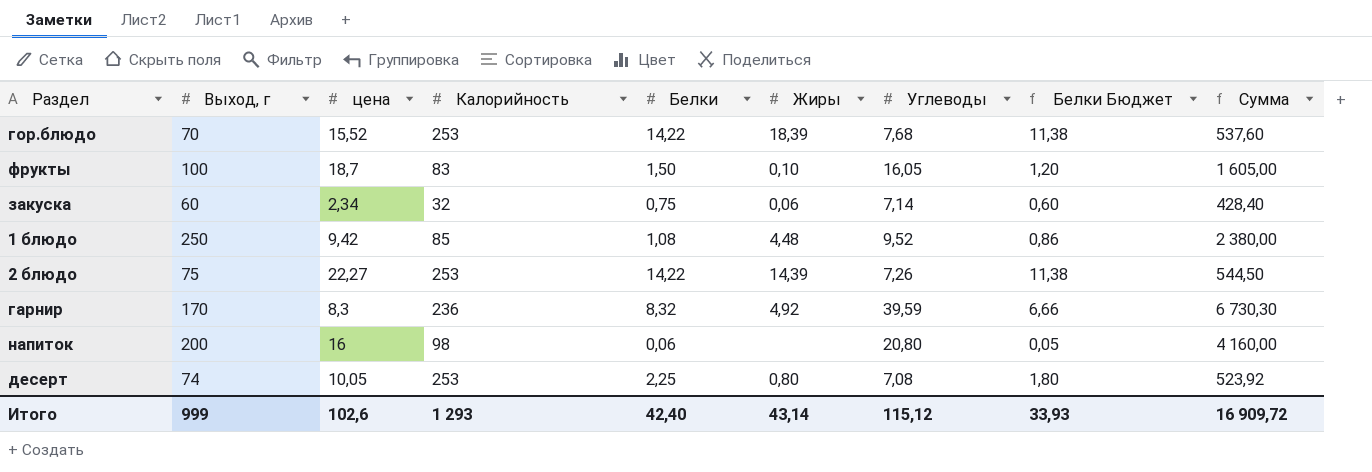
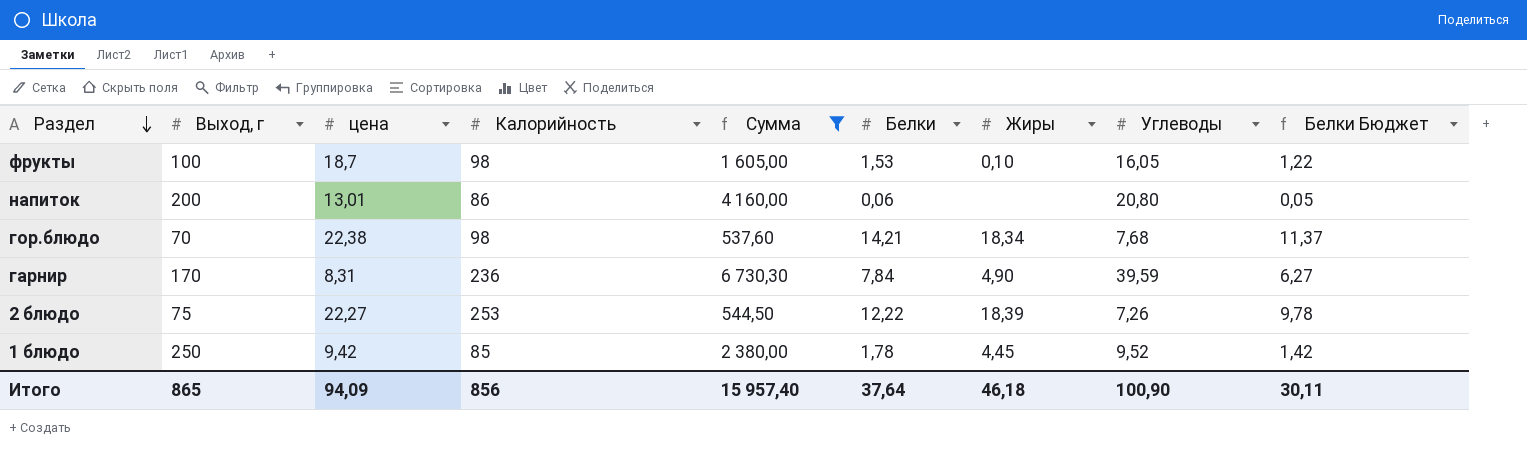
filter: none -> Сумма >= 537,60
row order: none -> Раздел descending
column Сумма | position: 9 -> 5
фрукты | Калорийность: 83 -> 98
фрукты | Белки: 1,50 -> 1,53
фрукты | Белки Бюджет: 1,20 -> 1,22
напиток | цена: 16 -> 13,01
напиток | Калорийность: 98 -> 86
гор.блюдо | цена: 15,52 -> 22,38
гор.блюдо | Калорийность: 253 -> 98
гор.блюдо | Белки: 14,22 -> 14,21
гор.блюдо | Жиры: 18,39 -> 18,34
гор.блюдо | Белки Бюджет: 11,38 -> 11,37
гарнир | цена: 8,3 -> 8,31
гарнир | Белки: 8,32 -> 7,84
гарнир | Жиры: 4,92 -> 4,90
гарнир | Белки Бюджет: 6,66 -> 6,27
2 блюдо | Белки: 14,22 -> 12,22
2 блюдо | Жиры: 14,39 -> 18,39
2 блюдо | Белки Бюджет: 11,38 -> 9,78
1 блюдо | Белки: 1,08 -> 1,78
1 блюдо | Жиры: 4,48 -> 4,45
1 блюдо | Белки Бюджет: 0,86 -> 1,42
Итого | Выход, г: 999 -> 865
Итого | цена: 102,6 -> 94,09
Итого | Калорийность: 1 293 -> 856
Итого | Сумма: 16 909,72 -> 15 957,40
Итого | Белки: 42,40 -> 37,64
Итого | Жиры: 43,14 -> 46,18
Итого | Углеводы: 115,12 -> 100,90
Итого | Белки Бюджет: 33,93 -> 30,11

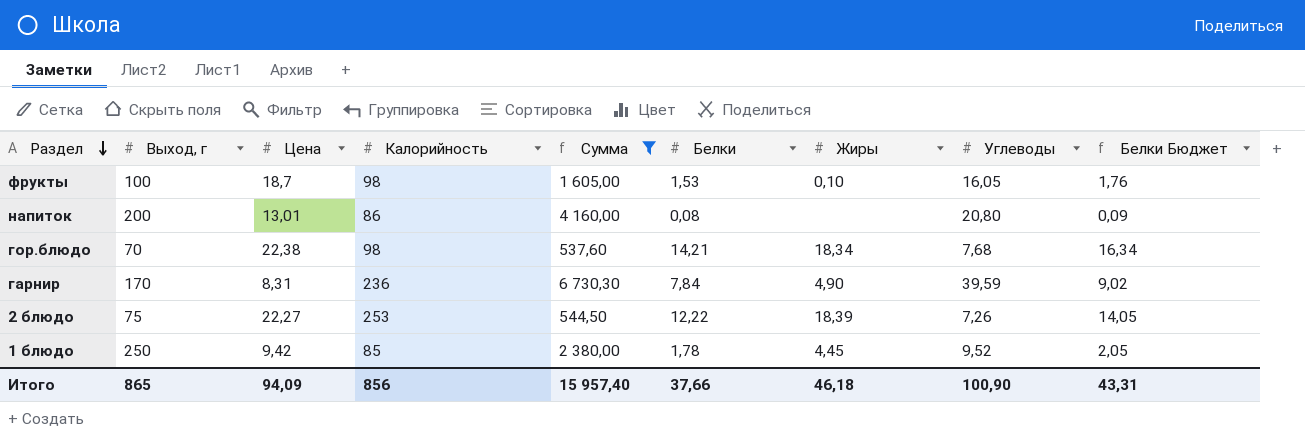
column name: цена -> Цена
column Белки Бюджет | formula: [Белки] * 0,8 -> [Белки] * 1,15
напиток | Белки: 0,06 -> 0,08
Итого | Белки: 37,64 -> 37,66
Итого | Белки Бюджет: 30,11 -> 43,31

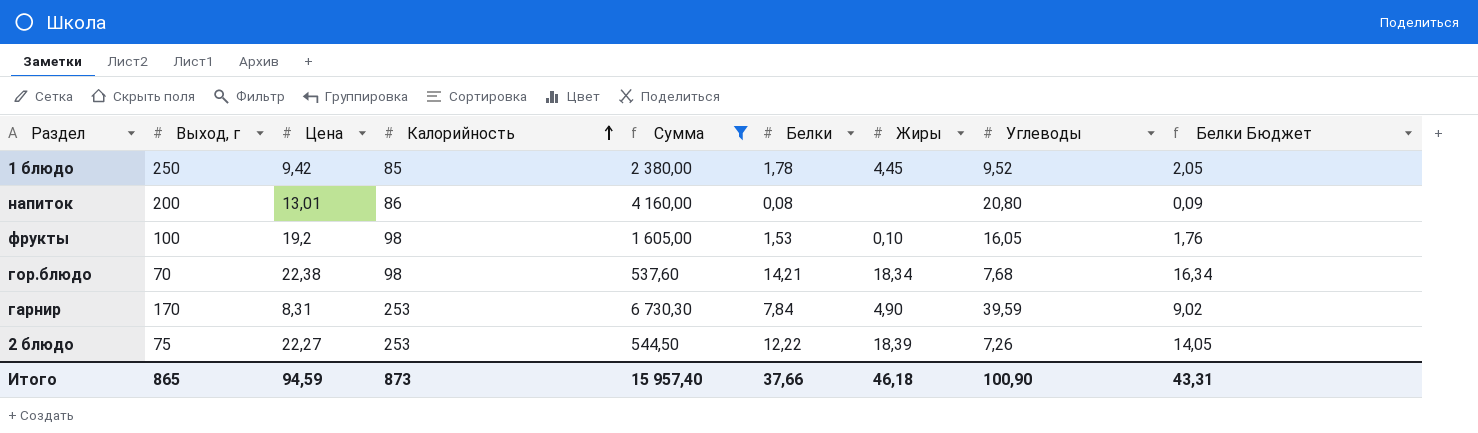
row order: Раздел descending -> Калорийность ascending
фрукты | Цена: 18,7 -> 19,2
гарнир | Калорийность: 236 -> 253
Итого | Цена: 94,09 -> 94,59
Итого | Калорийность: 856 -> 873

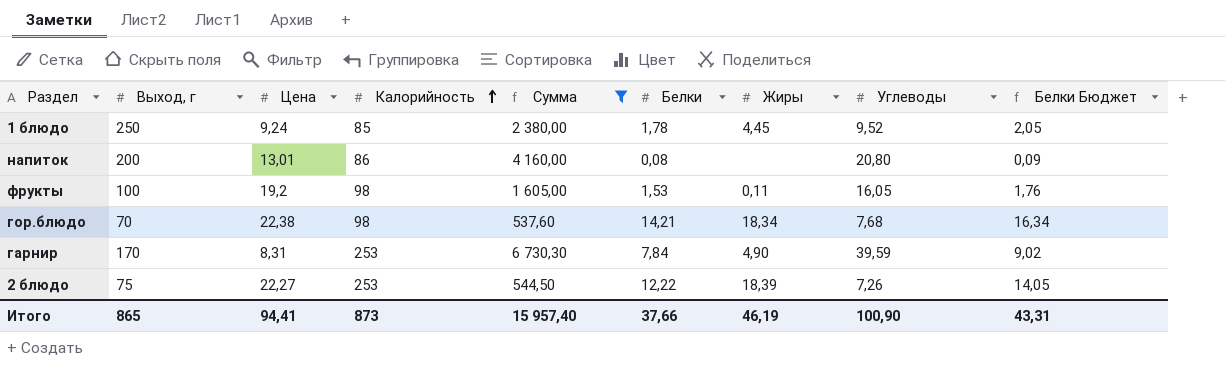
1 блюдо | Цена: 9,42 -> 9,24
фрукты | Жиры: 0,10 -> 0,11
Итого | Цена: 94,59 -> 94,41
Итого | Жиры: 46,18 -> 46,19

